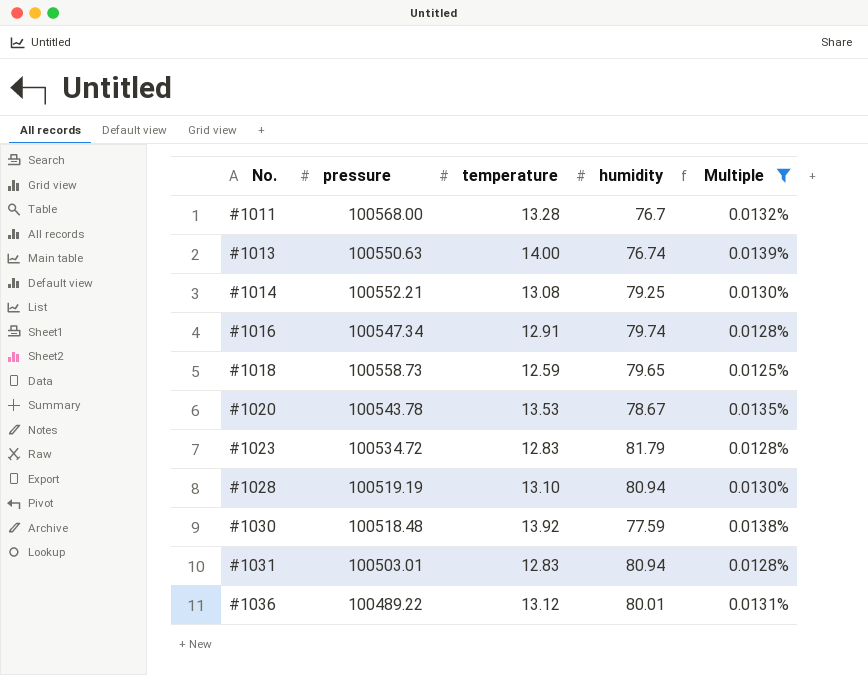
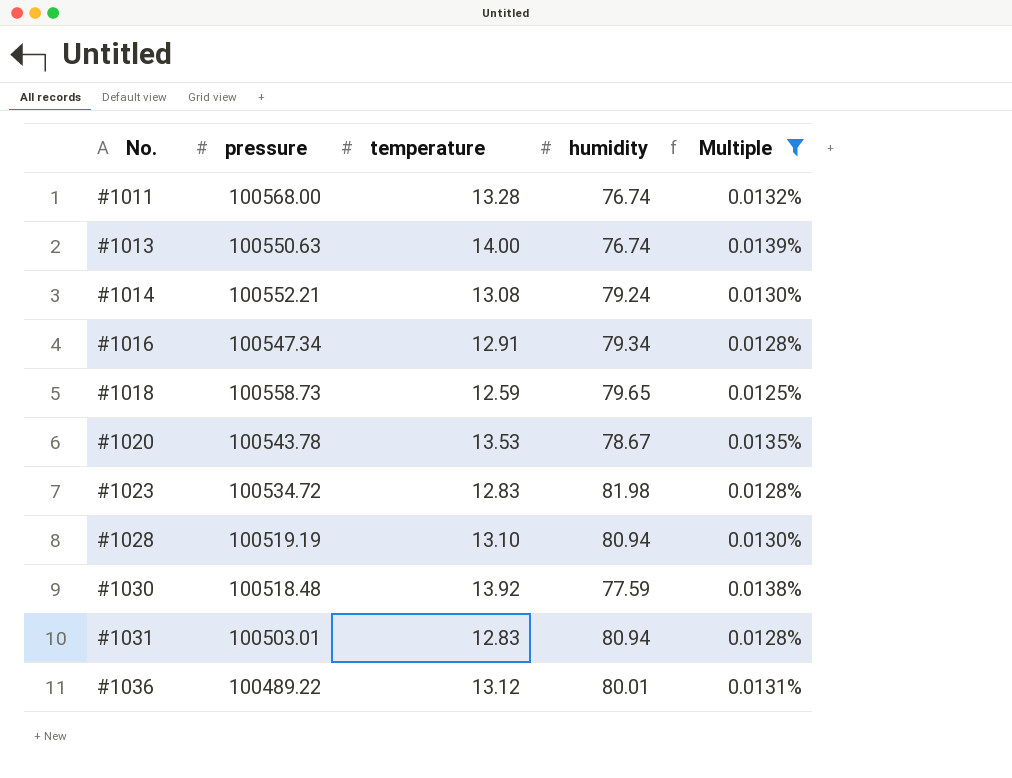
#1011 | humidity: 76.7 -> 76.74
#1014 | humidity: 79.25 -> 79.24
#1016 | humidity: 79.74 -> 79.34
#1023 | humidity: 81.79 -> 81.98

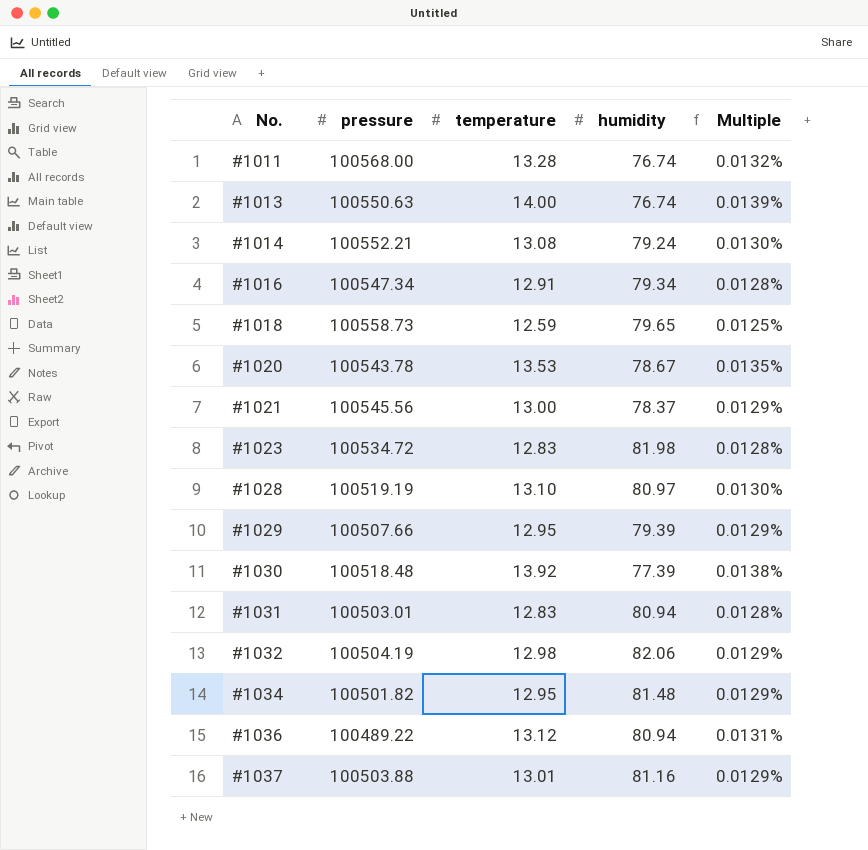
filter: Multiple != 0.0129% -> none
#1028 | humidity: 80.94 -> 80.97
#1030 | humidity: 77.59 -> 77.39
#1036 | humidity: 80.01 -> 80.94

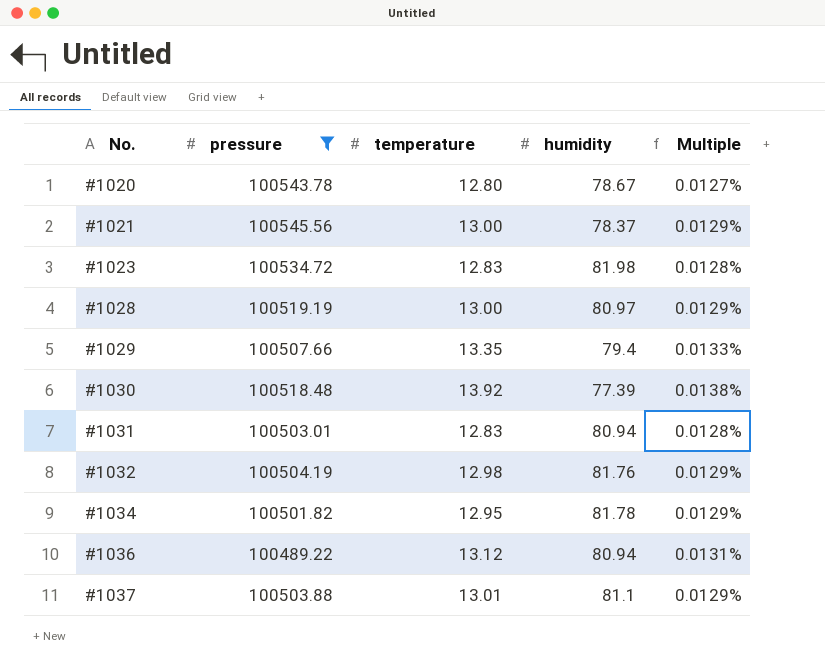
filter: none -> pressure <= 100545.56
#1020 | temperature: 13.53 -> 12.80
#1020 | Multiple: 0.0135% -> 0.0127%
#1028 | temperature: 13.10 -> 13.00
#1028 | Multiple: 0.0130% -> 0.0129%
#1029 | temperature: 12.95 -> 13.35
#1029 | humidity: 79.39 -> 79.4
#1029 | Multiple: 0.0129% -> 0.0133%
#1032 | humidity: 82.06 -> 81.76
#1034 | humidity: 81.48 -> 81.78
#1037 | humidity: 81.16 -> 81.1

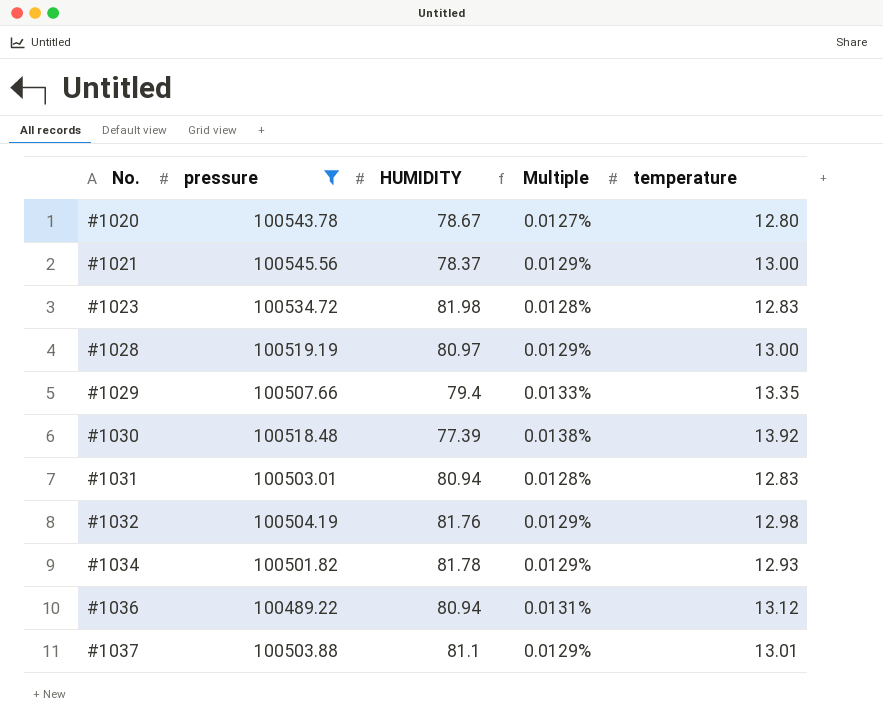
column name: humidity -> HUMIDITY
column temperature | position: 3 -> 5
#1034 | temperature: 12.95 -> 12.93

